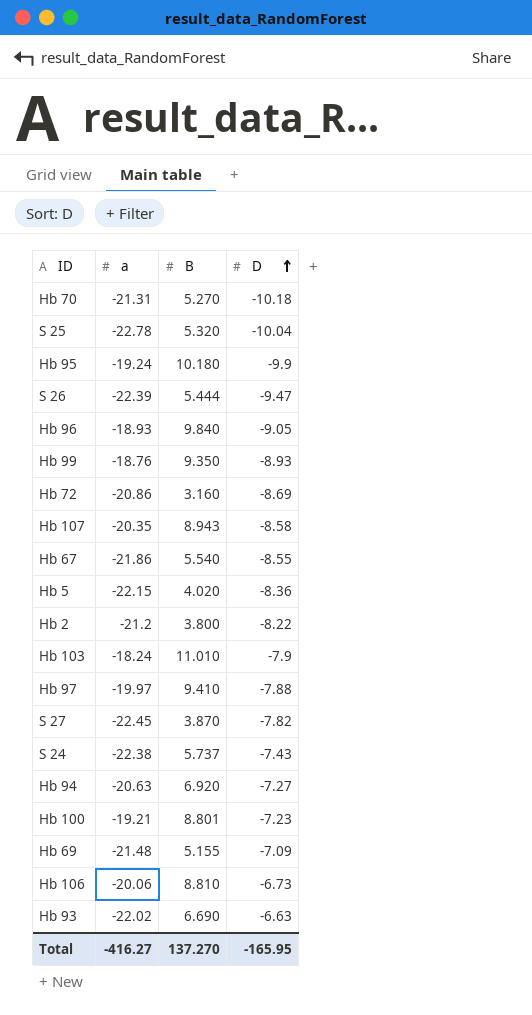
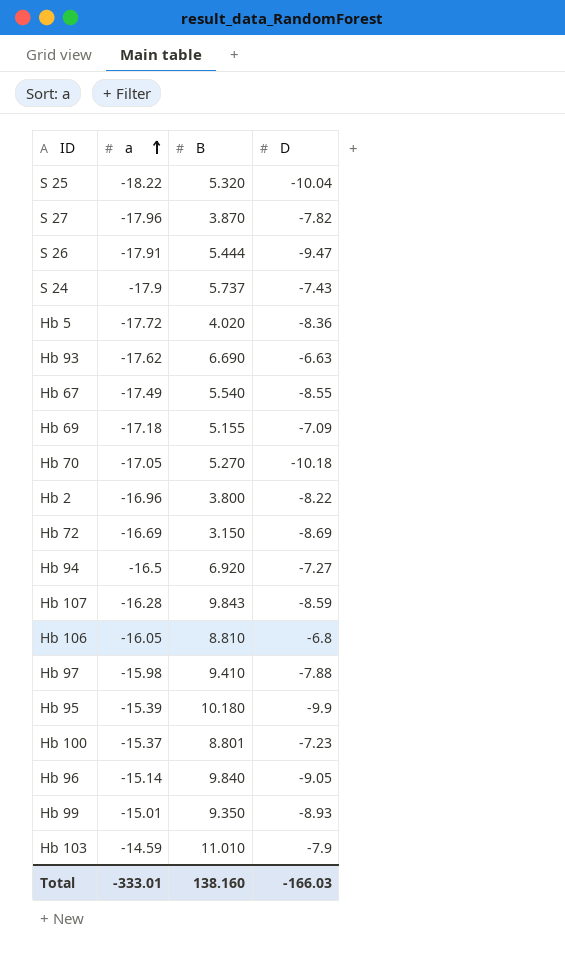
row order: D ascending -> a ascending
S 25 | a: -22.78 -> -18.22
S 27 | a: -22.45 -> -17.96
S 26 | a: -22.39 -> -17.91
S 24 | a: -22.38 -> -17.9
Hb 5 | a: -22.15 -> -17.72
Hb 93 | a: -22.02 -> -17.62
Hb 67 | a: -21.86 -> -17.49
Hb 69 | a: -21.48 -> -17.18
Hb 70 | a: -21.31 -> -17.05
Hb 2 | a: -21.2 -> -16.96
Hb 72 | a: -20.86 -> -16.69
Hb 72 | B: 3.160 -> 3.150
Hb 94 | a: -20.63 -> -16.5
Hb 107 | a: -20.35 -> -16.28
Hb 107 | B: 8.943 -> 9.843
Hb 107 | D: -8.58 -> -8.59
Hb 106 | a: -20.06 -> -16.05
Hb 106 | D: -6.73 -> -6.8
Hb 97 | a: -19.97 -> -15.98
Hb 95 | a: -19.24 -> -15.39
Hb 100 | a: -19.21 -> -15.37
Hb 96 | a: -18.93 -> -15.14
Hb 99 | a: -18.76 -> -15.01
Hb 103 | a: -18.24 -> -14.59
Total | a: -416.27 -> -333.01
Total | B: 137.270 -> 138.160
Total | D: -165.95 -> -166.03

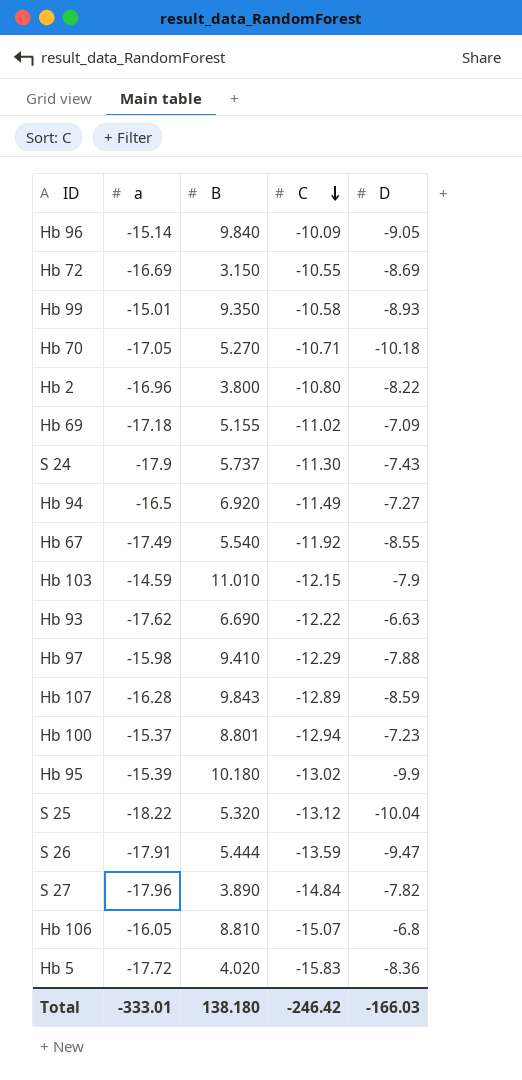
row order: a ascending -> C descending
column C | position: none -> 4
S 27 | B: 3.870 -> 3.890
Total | B: 138.160 -> 138.180

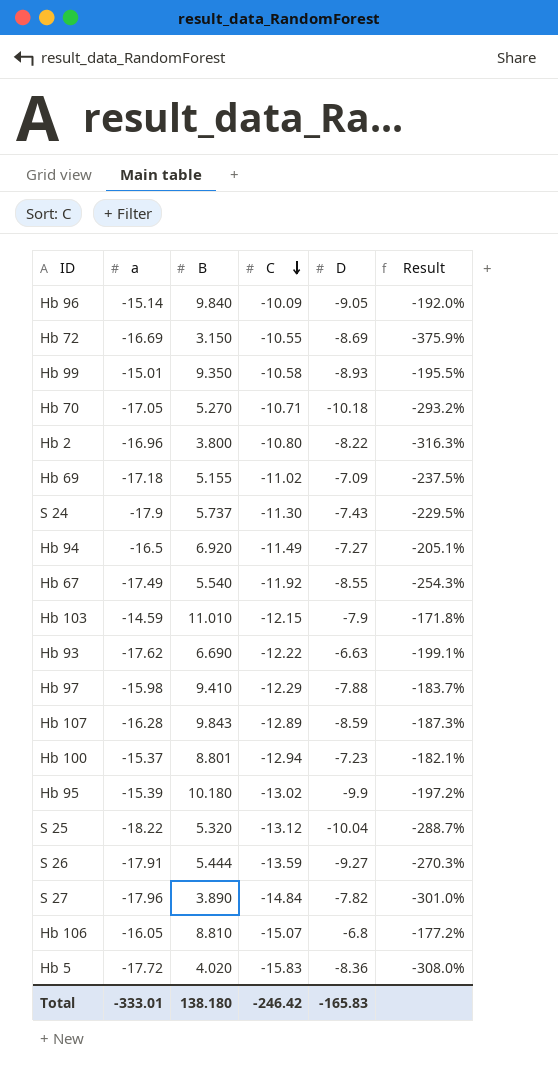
column Result | formula: none -> ([D] - [B]) / [B]
S 26 | D: -9.47 -> -9.27
Total | D: -166.03 -> -165.83

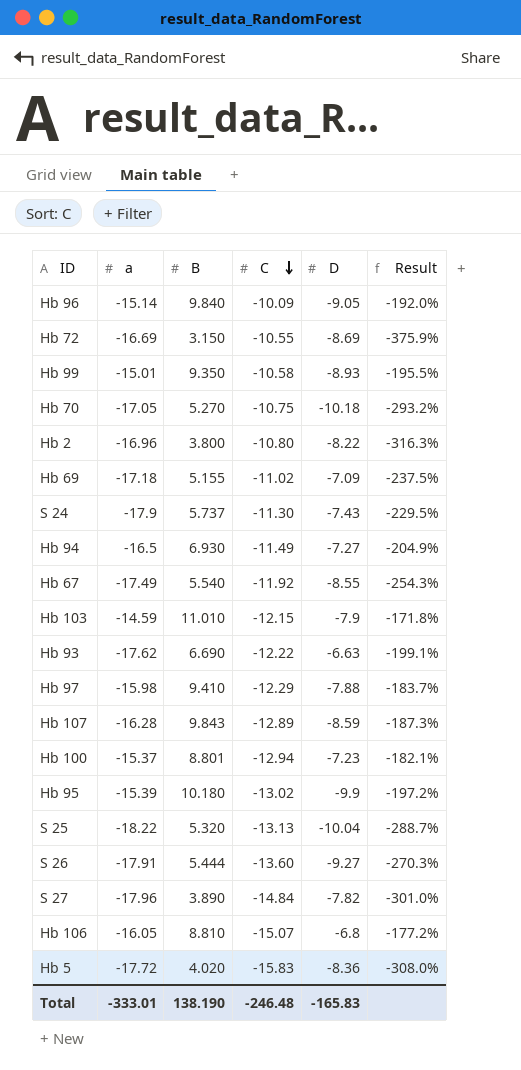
Hb 70 | C: -10.71 -> -10.75
Hb 94 | B: 6.920 -> 6.930
Hb 94 | Result: -205.1% -> -204.9%
S 25 | C: -13.12 -> -13.13
S 26 | C: -13.59 -> -13.60
Total | B: 138.180 -> 138.190
Total | C: -246.42 -> -246.48

